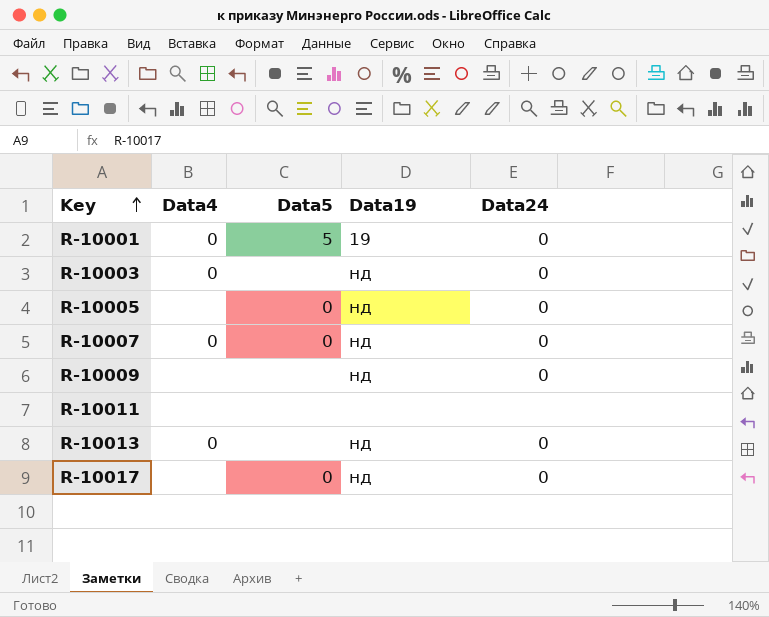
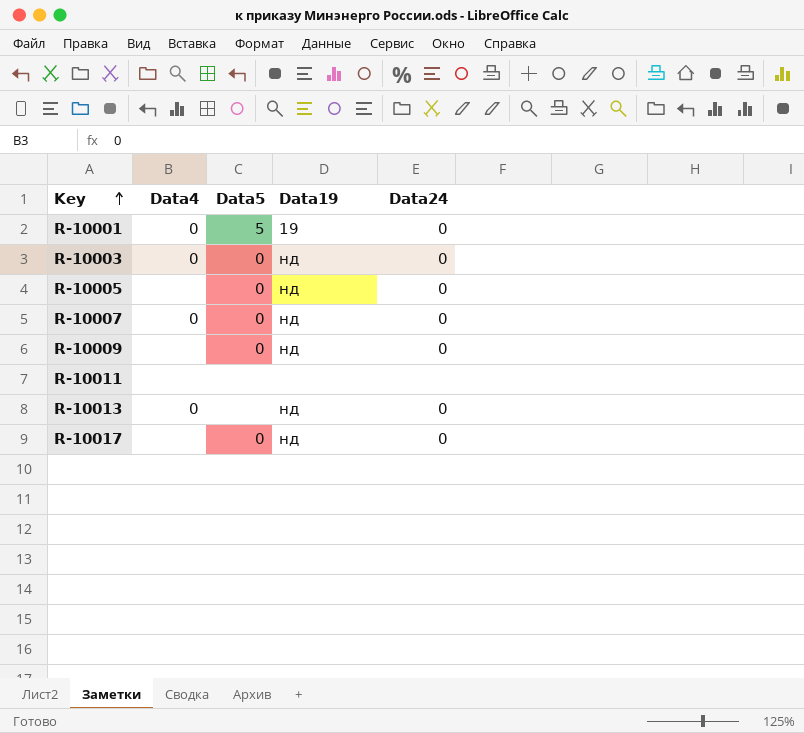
R-10003 | Data5: none -> 0
R-10009 | Data5: none -> 0

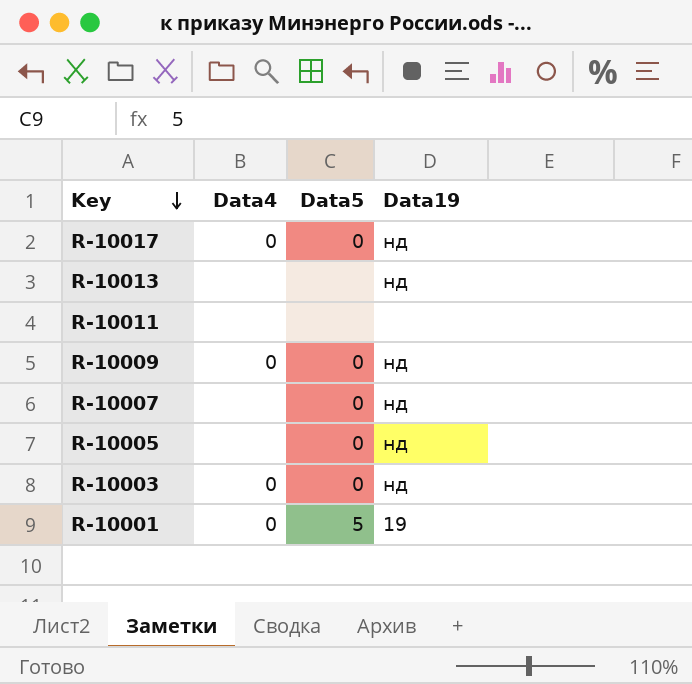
row order: Key ascending -> Key descending
column Data24 | position: 5 -> none
R-10017 | Data4: none -> 0
R-10013 | Data4: 0 -> none
R-10009 | Data4: none -> 0
R-10007 | Data4: 0 -> none

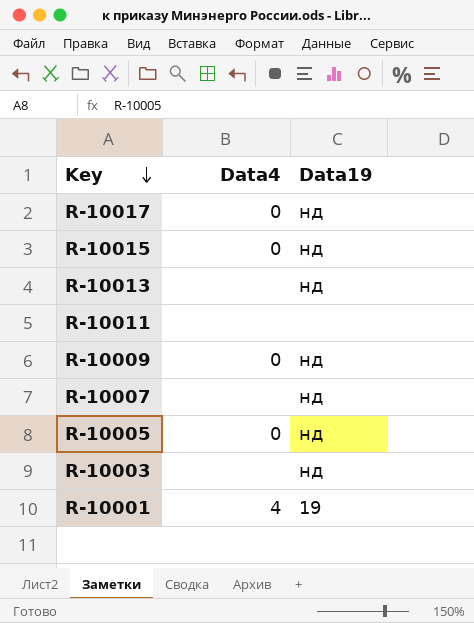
column Data5 | position: 3 -> none
row R-10015: none -> 0 | нд
R-10005 | Data4: none -> 0
R-10003 | Data4: 0 -> none
R-10001 | Data4: 0 -> 4

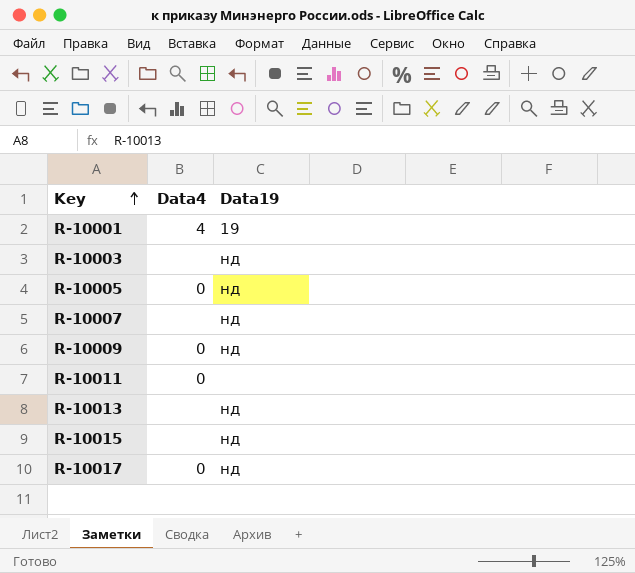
row order: Key descending -> Key ascending
R-10011 | Data4: none -> 0
R-10015 | Data4: 0 -> none

